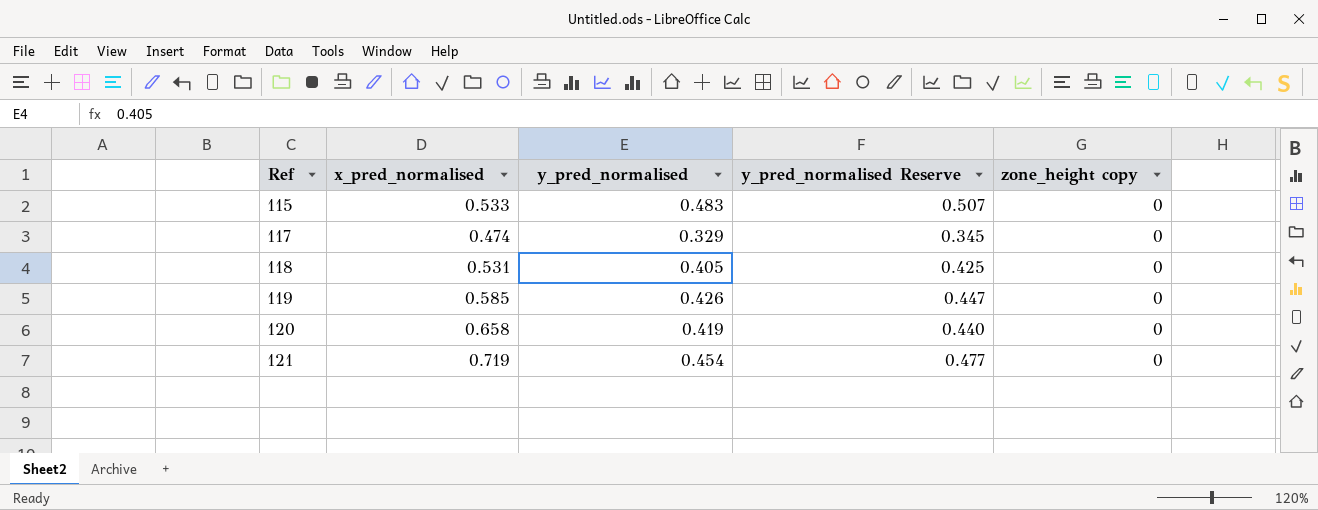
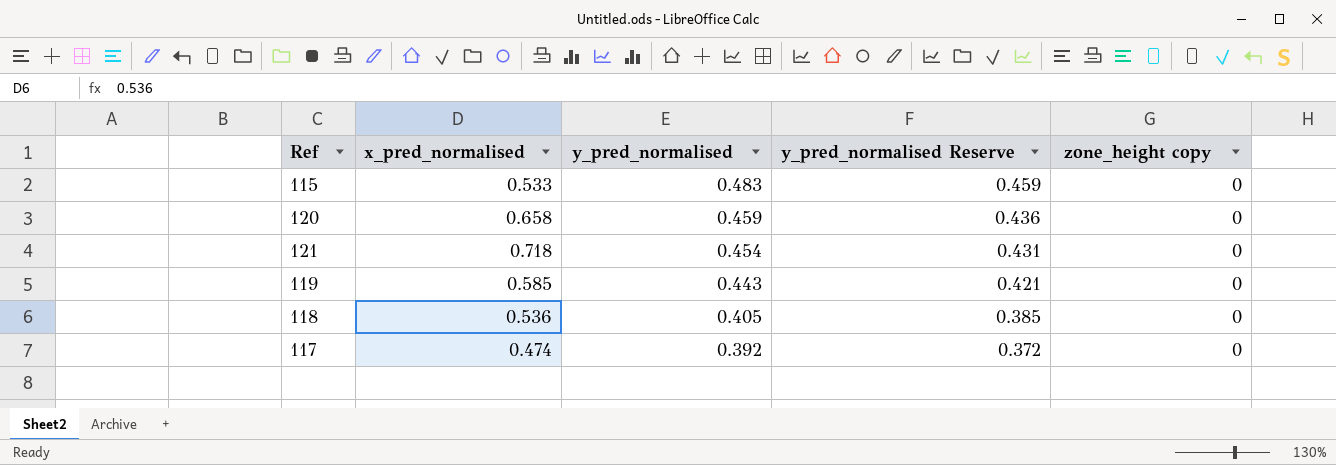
row order: Ref ascending -> y_pred_normalised descending
column y_pred_normalised Reserve | formula: [y_pred_normalised] * 1.05 -> [y_pred_normalised] * 0.95
120 | y_pred_normalised: 0.419 -> 0.459
121 | x_pred_normalised: 0.719 -> 0.718
119 | y_pred_normalised: 0.426 -> 0.443
118 | x_pred_normalised: 0.531 -> 0.536
117 | y_pred_normalised: 0.329 -> 0.392

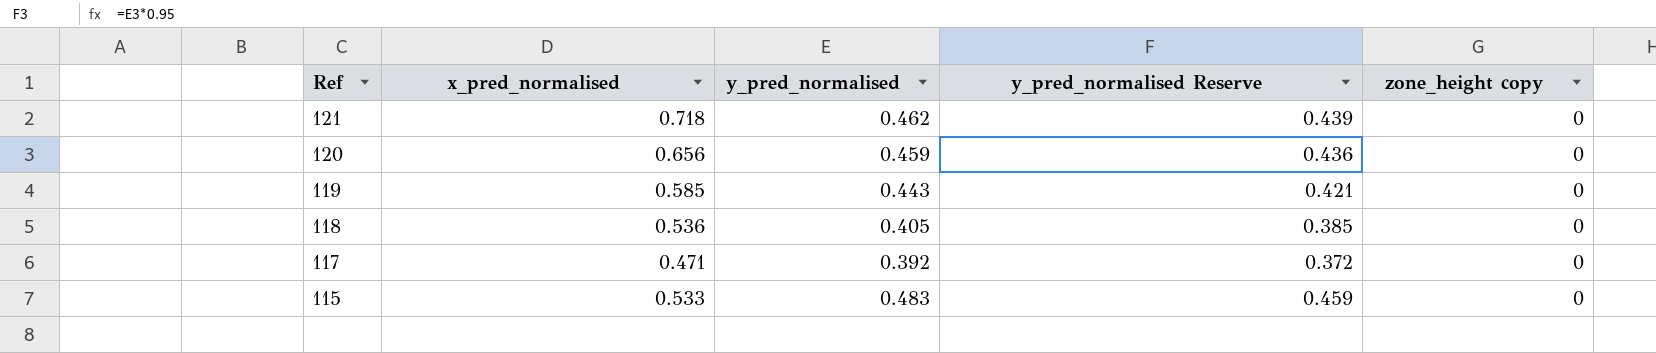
row order: y_pred_normalised descending -> Ref descending
121 | y_pred_normalised: 0.454 -> 0.462
121 | y_pred_normalised Reserve: 0.431 -> 0.439
120 | x_pred_normalised: 0.658 -> 0.656
117 | x_pred_normalised: 0.474 -> 0.471

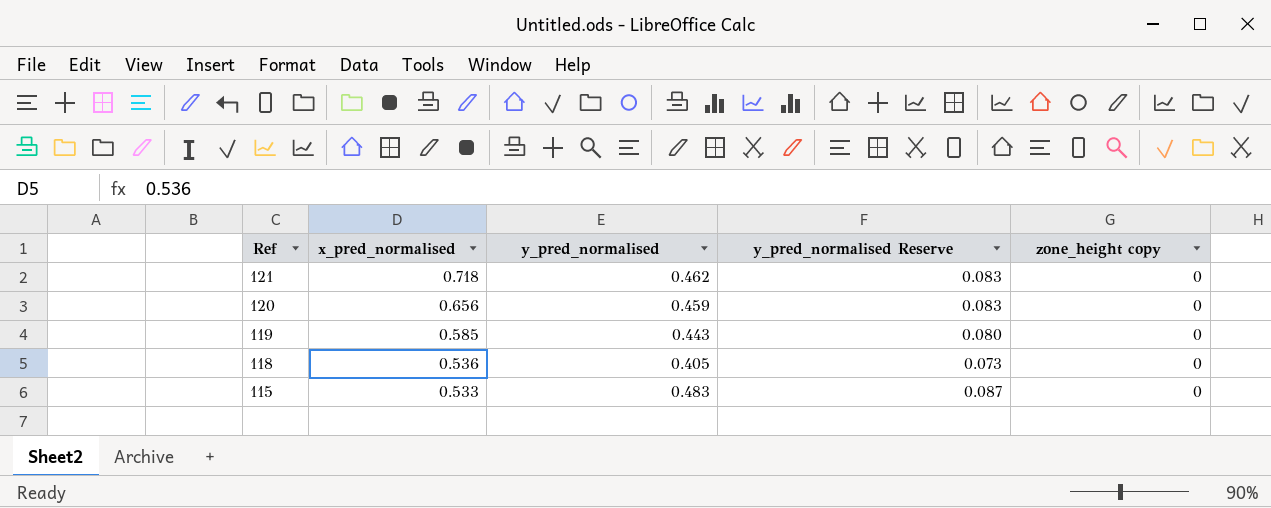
column y_pred_normalised Reserve | formula: [y_pred_normalised] * 0.95 -> [y_pred_normalised] * 0.18
row 117: 0.471 | 0.392 | 0.372 | 0 -> none

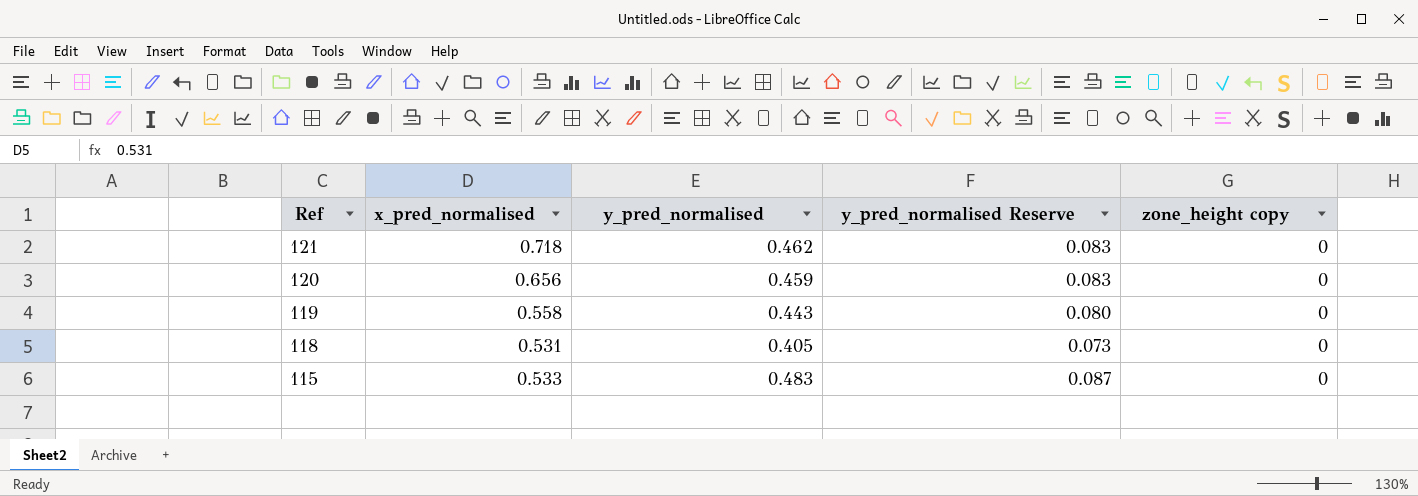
119 | x_pred_normalised: 0.585 -> 0.558
118 | x_pred_normalised: 0.536 -> 0.531

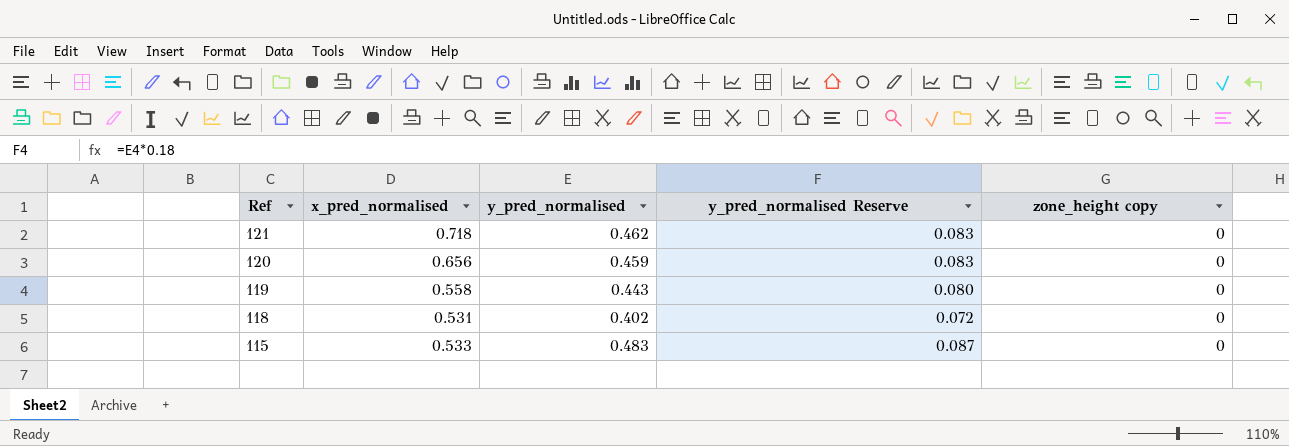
118 | y_pred_normalised: 0.405 -> 0.402
118 | y_pred_normalised Reserve: 0.073 -> 0.072

